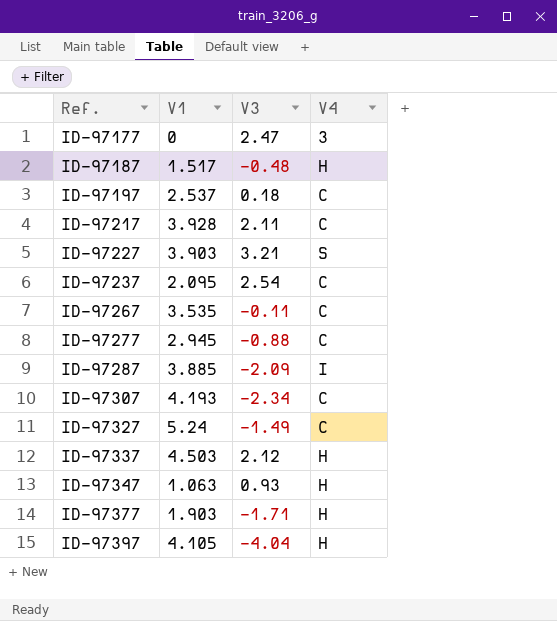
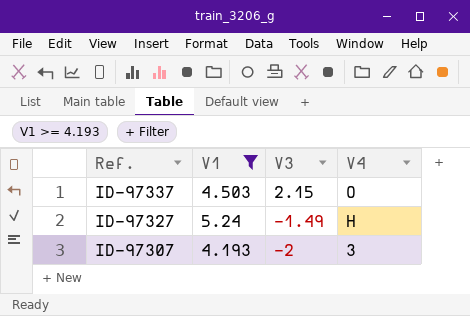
filter: none -> V1 >= 4.193
row order: Ref. ascending -> Ref. descending
ID-97337 | V3: 2.12 -> 2.15
ID-97337 | V4: H -> O
ID-97327 | V4: C -> H
ID-97307 | V3: -2.34 -> -2
ID-97307 | V4: C -> 3

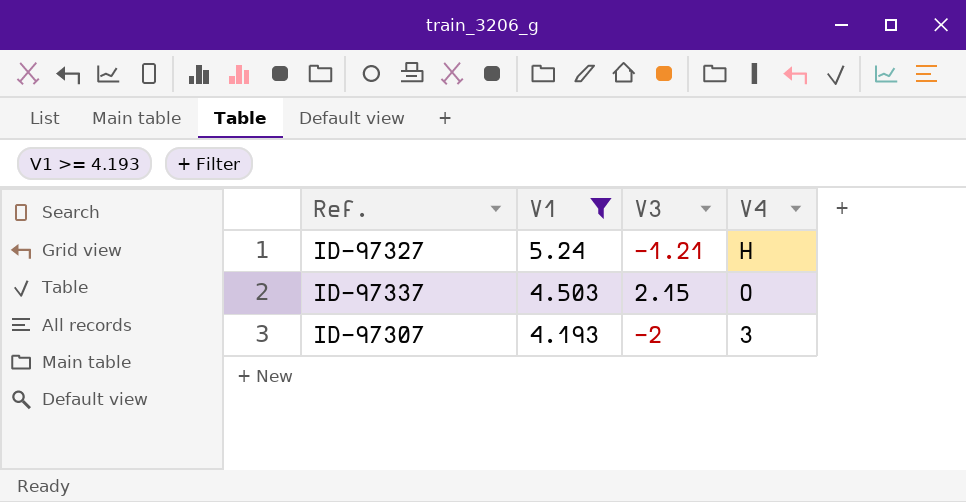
row order: Ref. descending -> V1 descending
ID-97327 | V3: -1.49 -> -1.21

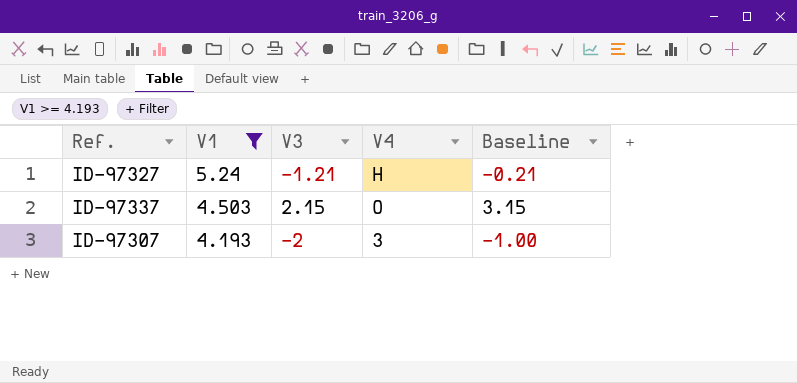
column Baseline | formula: none -> [V3] + 1

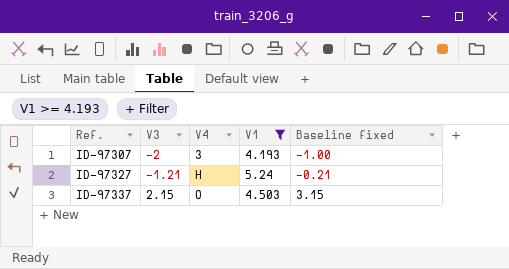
row order: V1 descending -> Ref. ascending
column V1 | position: 2 -> 4
column name: Baseline -> Baseline fixed

